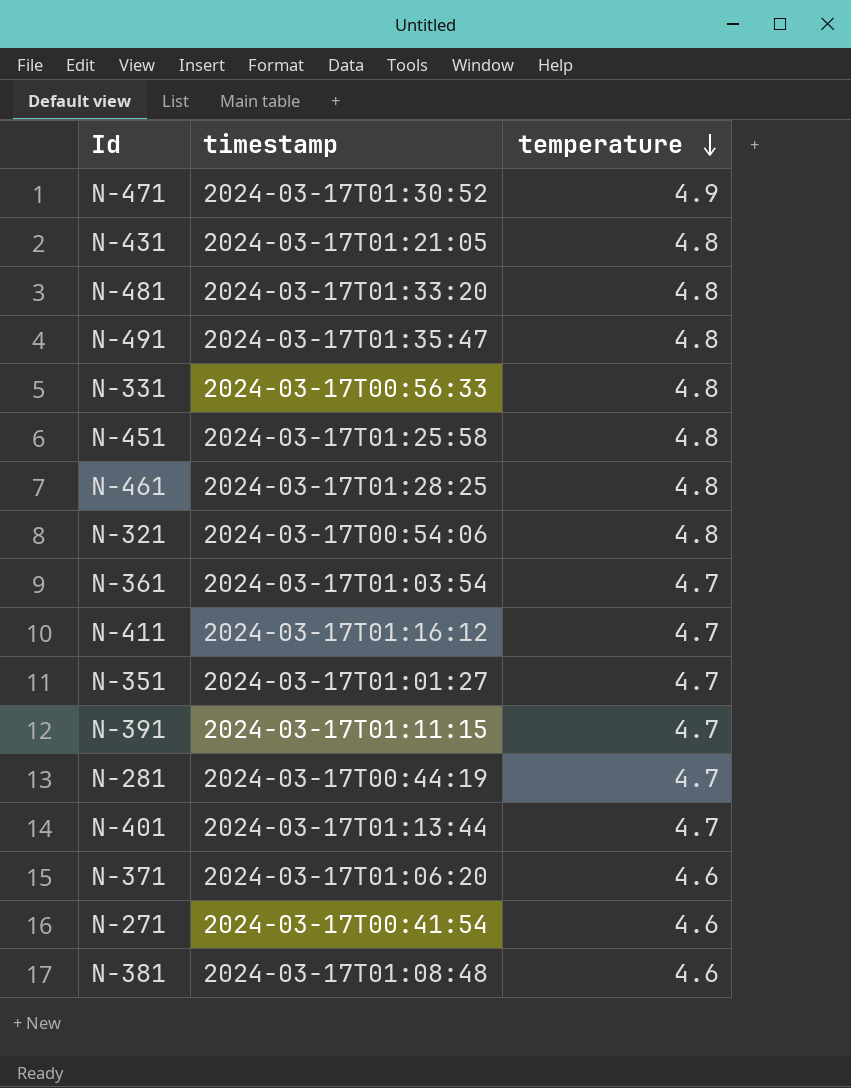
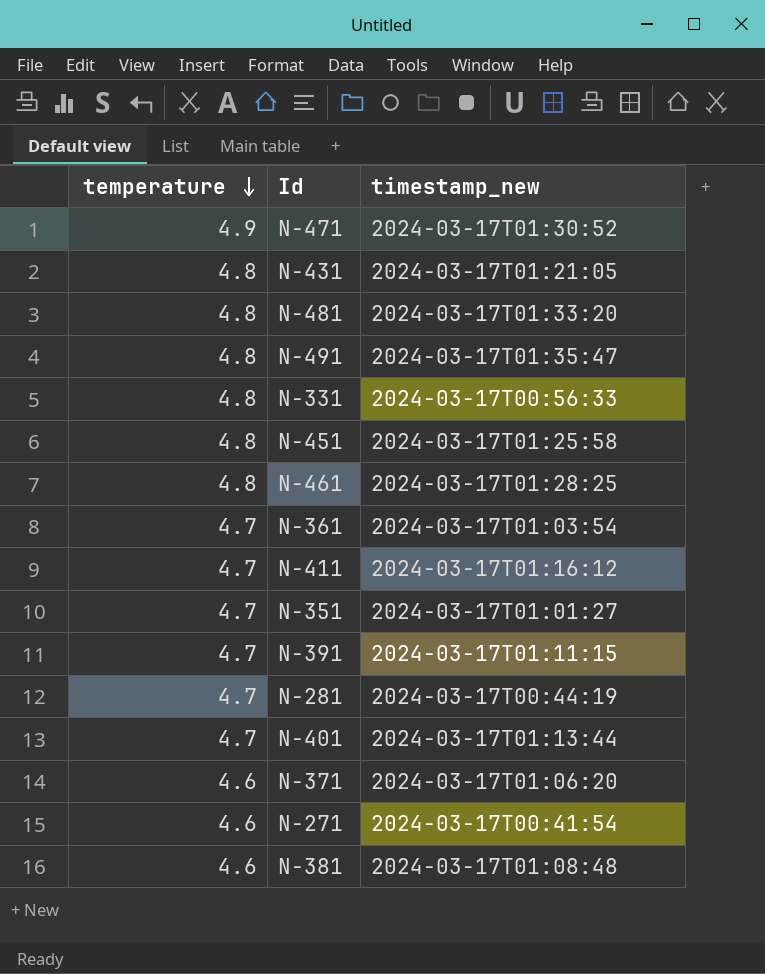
column temperature | position: 3 -> 1
column name: timestamp -> timestamp_new
row N-321: 2024-03-17T00:54:06 | 4.8 -> none

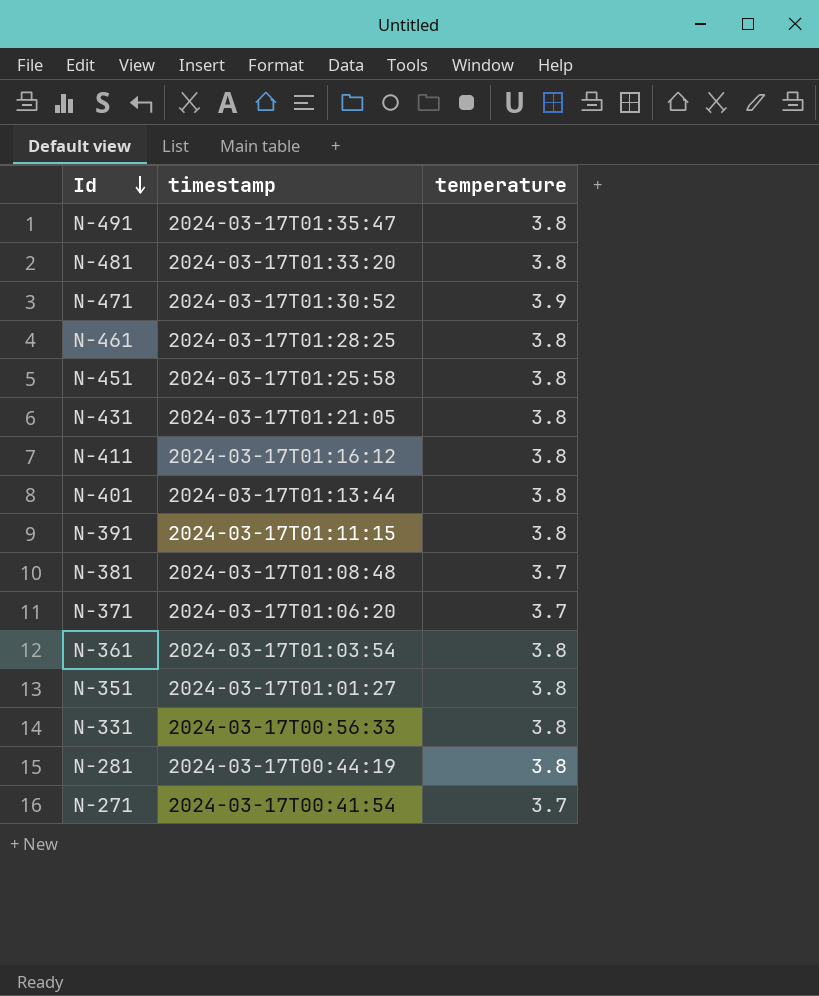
row order: temperature descending -> Id descending
column name: timestamp_new -> timestamp
column temperature | position: 1 -> 3
N-491 | temperature: 4.8 -> 3.8
N-481 | temperature: 4.8 -> 3.8
N-471 | temperature: 4.9 -> 3.9
N-461 | temperature: 4.8 -> 3.8
N-451 | temperature: 4.8 -> 3.8
N-431 | temperature: 4.8 -> 3.8
N-411 | temperature: 4.7 -> 3.8
N-401 | temperature: 4.7 -> 3.8
N-391 | temperature: 4.7 -> 3.8
N-381 | temperature: 4.6 -> 3.7
N-371 | temperature: 4.6 -> 3.7
N-361 | temperature: 4.7 -> 3.8
N-351 | temperature: 4.7 -> 3.8
N-331 | temperature: 4.8 -> 3.8
N-281 | temperature: 4.7 -> 3.8
N-271 | temperature: 4.6 -> 3.7

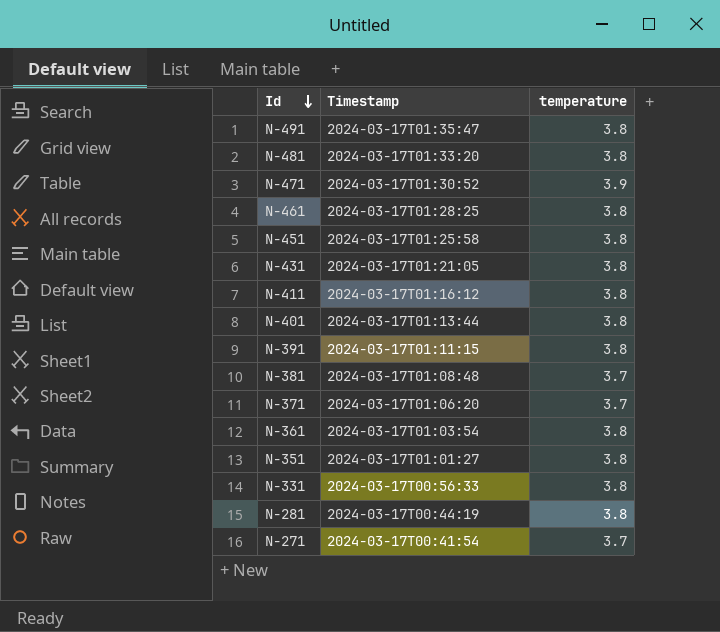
column name: timestamp -> Timestamp

